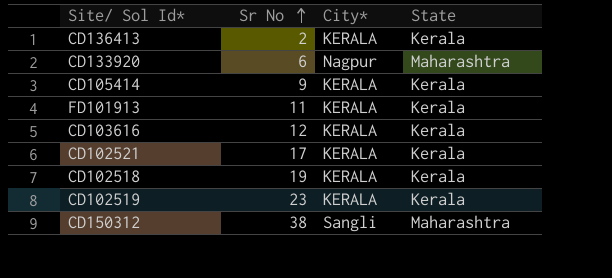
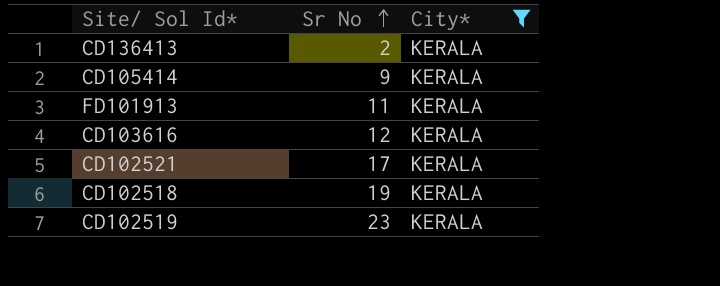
filter: none -> City* = KERALA
column State | position: 4 -> none

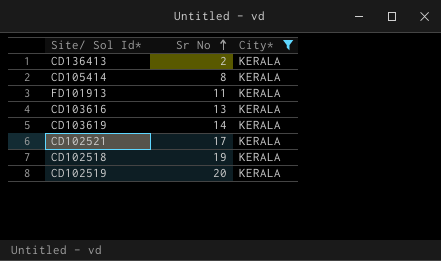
CD105414 | Sr No: 9 -> 8
CD103616 | Sr No: 12 -> 13
row CD103619: none -> 14 | KERALA
CD102519 | Sr No: 23 -> 20

